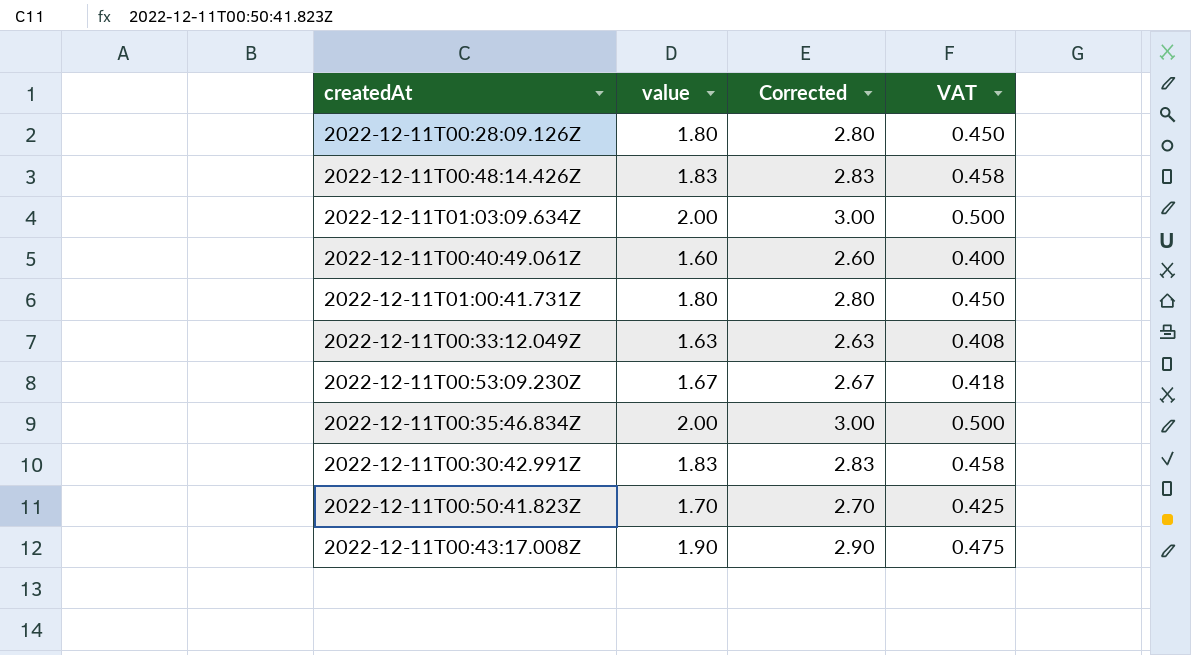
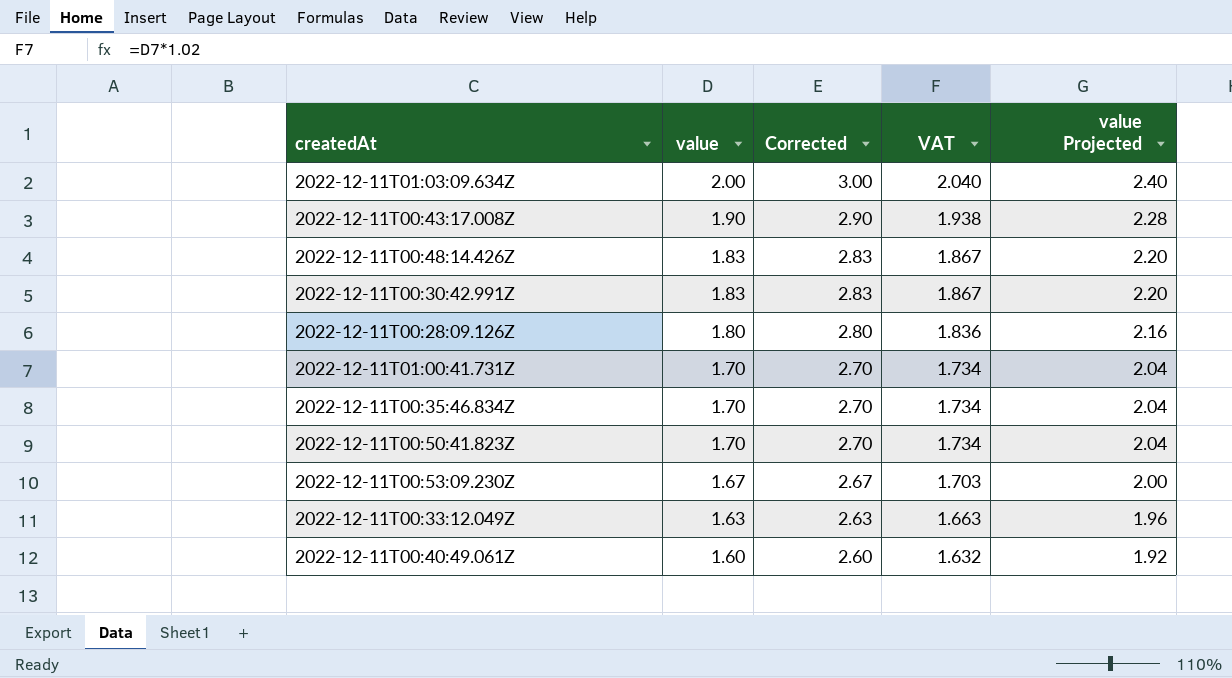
row order: none -> value descending
column VAT | formula: [value] * 0.25 -> [value] * 1.02
column value Projected | formula: none -> [value] * 1.2
2022-12-11T01:00:41.731Z | value: 1.80 -> 1.70
2022-12-11T01:00:41.731Z | Corrected: 2.80 -> 2.70
2022-12-11T00:35:46.834Z | value: 2.00 -> 1.70
2022-12-11T00:35:46.834Z | Corrected: 3.00 -> 2.70

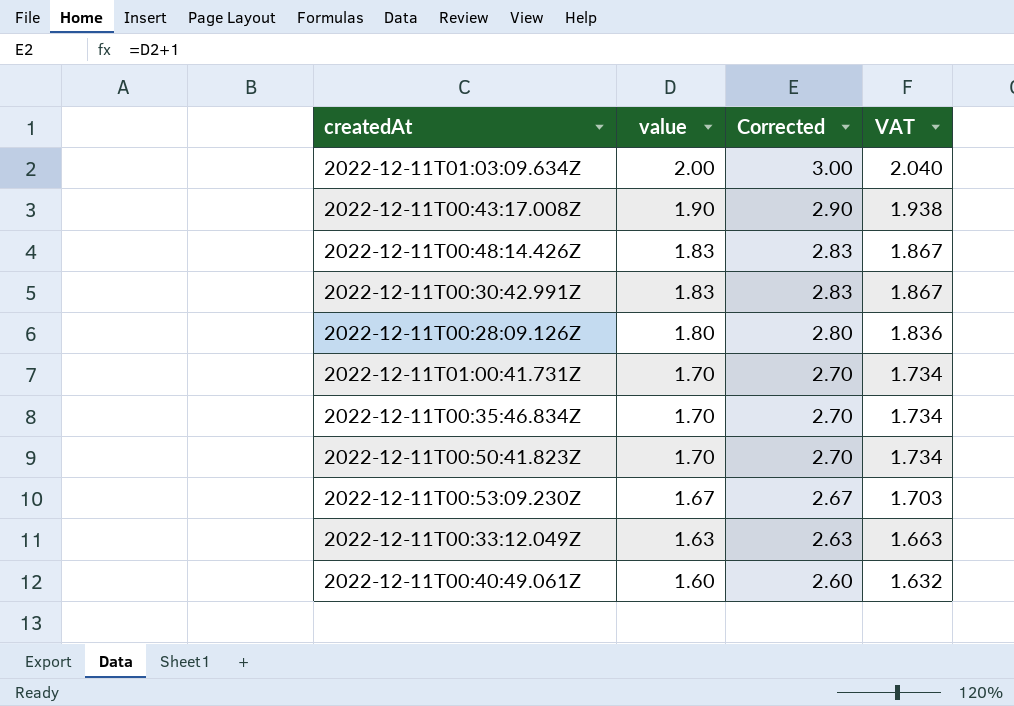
column value Projected | formula: [value] * 1.2 -> none

